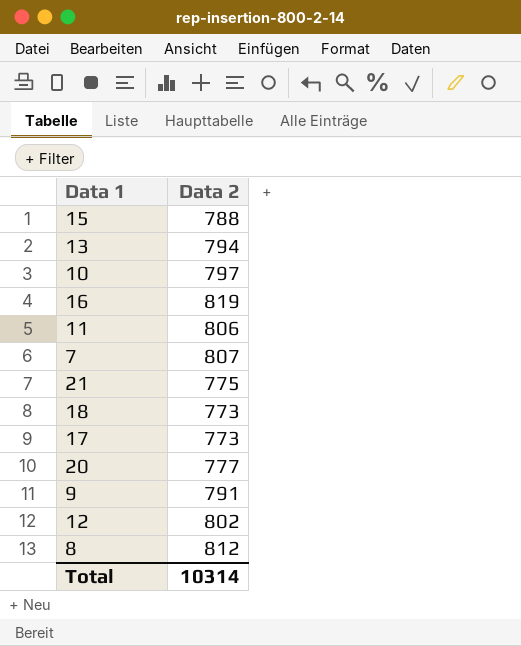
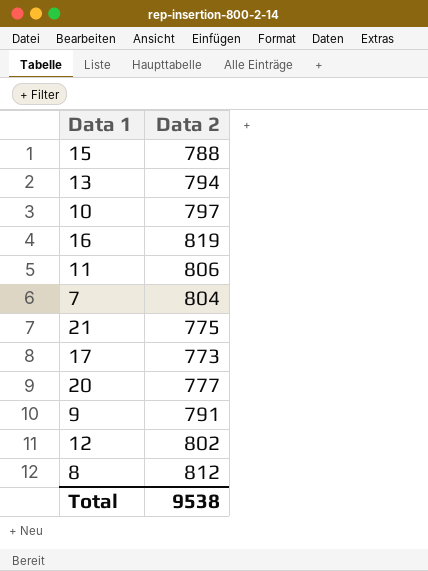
row 18: 773 -> none
7 | Data 2: 807 -> 804
Total | Data 2: 10314 -> 9538

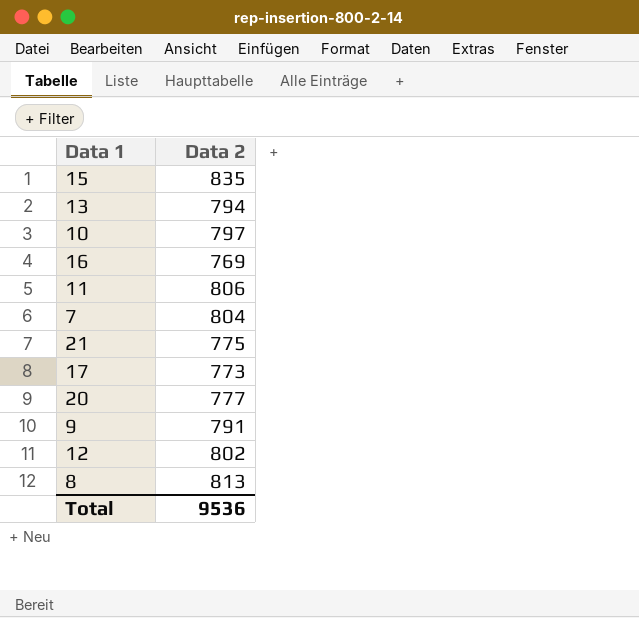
15 | Data 2: 788 -> 835
16 | Data 2: 819 -> 769
8 | Data 2: 812 -> 813
Total | Data 2: 9538 -> 9536

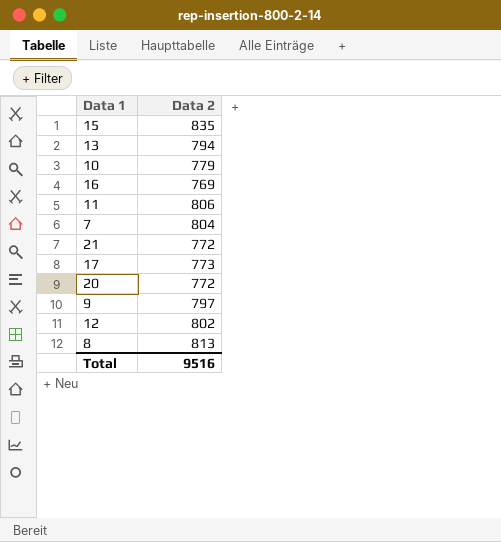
10 | Data 2: 797 -> 779
21 | Data 2: 775 -> 772
20 | Data 2: 777 -> 772
9 | Data 2: 791 -> 797
Total | Data 2: 9536 -> 9516

